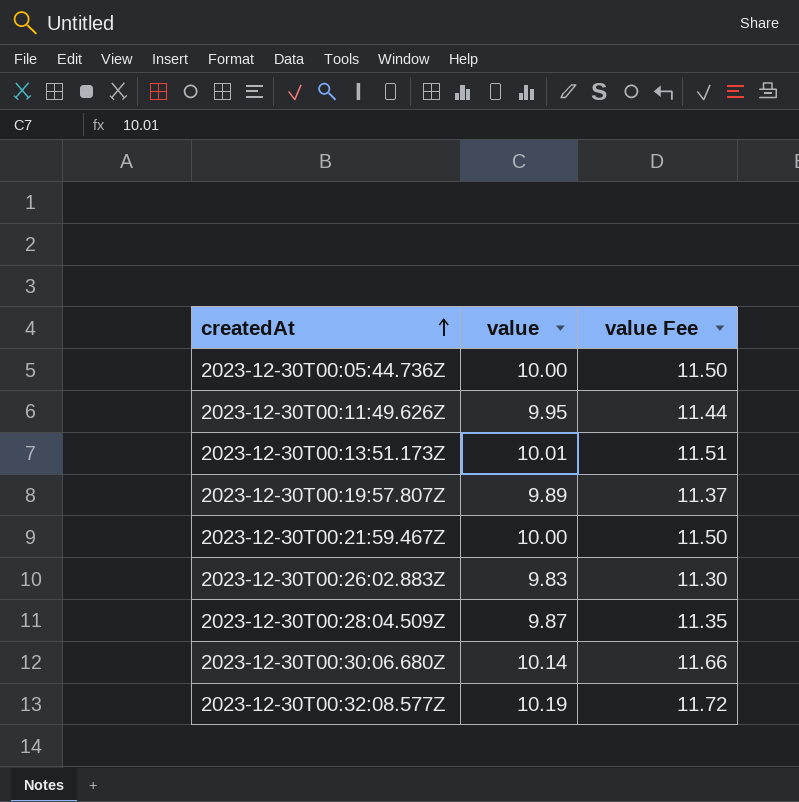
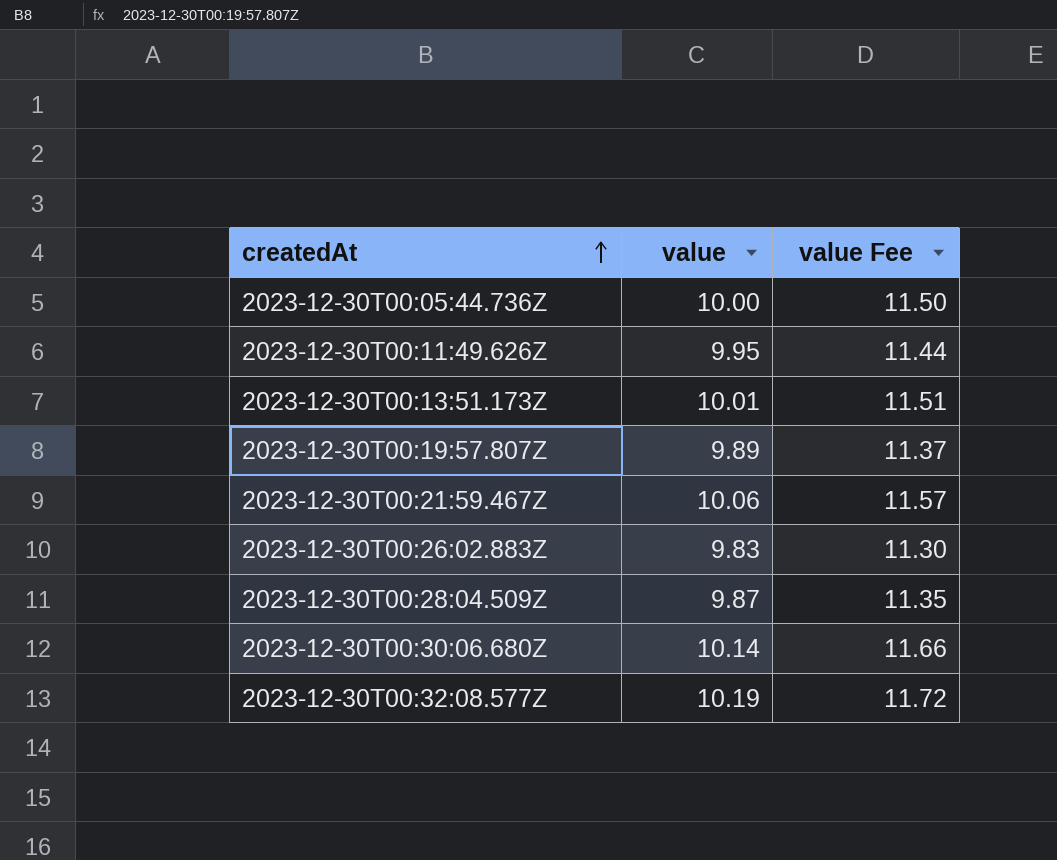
2023-12-30T00:21:59.467Z | value: 10.00 -> 10.06
2023-12-30T00:21:59.467Z | value Fee: 11.50 -> 11.57

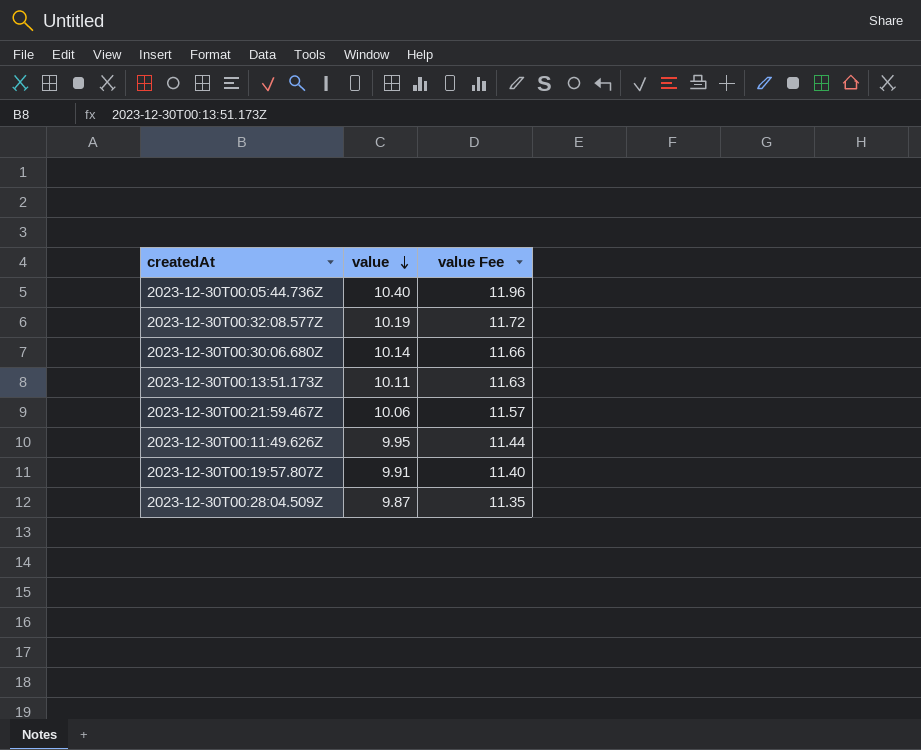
row order: createdAt ascending -> value descending
row 2023-12-30T00:26:02.883Z: 9.83 | 11.30 -> none
2023-12-30T00:05:44.736Z | value: 10.00 -> 10.40
2023-12-30T00:05:44.736Z | value Fee: 11.50 -> 11.96
2023-12-30T00:13:51.173Z | value: 10.01 -> 10.11
2023-12-30T00:13:51.173Z | value Fee: 11.51 -> 11.63
2023-12-30T00:19:57.807Z | value: 9.89 -> 9.91
2023-12-30T00:19:57.807Z | value Fee: 11.37 -> 11.40

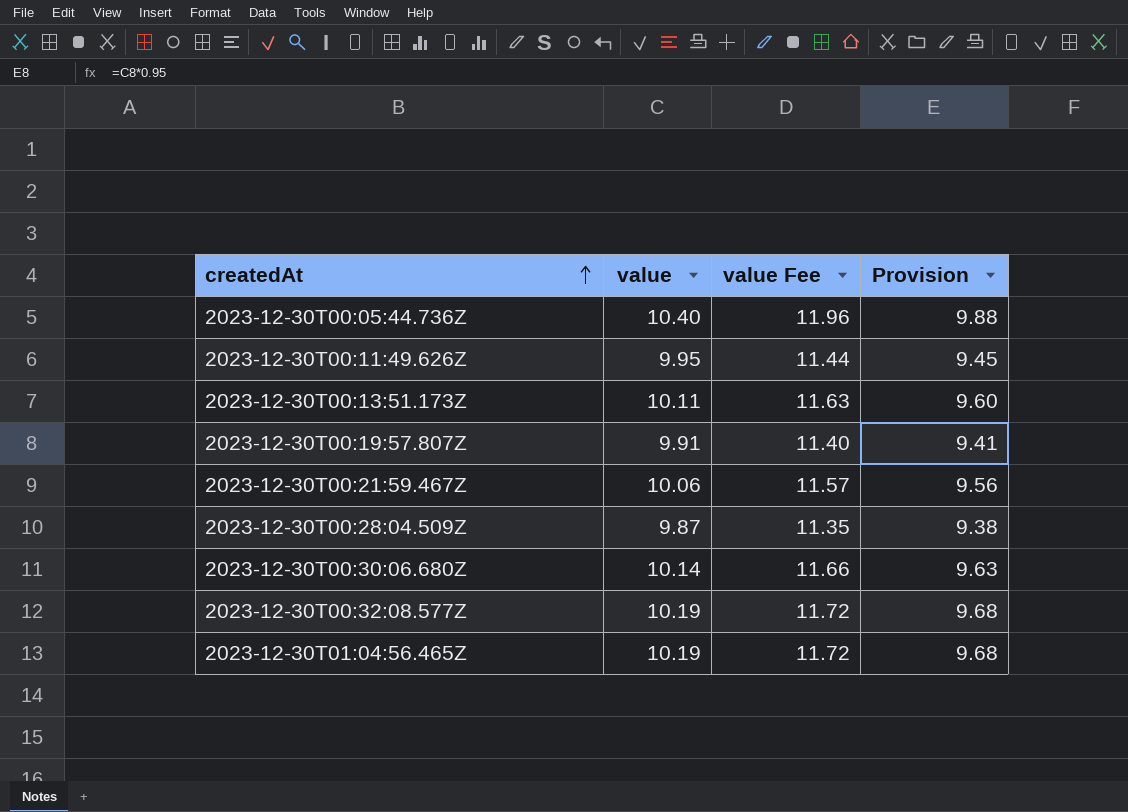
row order: value descending -> createdAt ascending
column Provision | formula: none -> [value] * 0.95
row 2023-12-30T01:04:56.465Z: none -> 10.19 | 11.72 | 9.68

